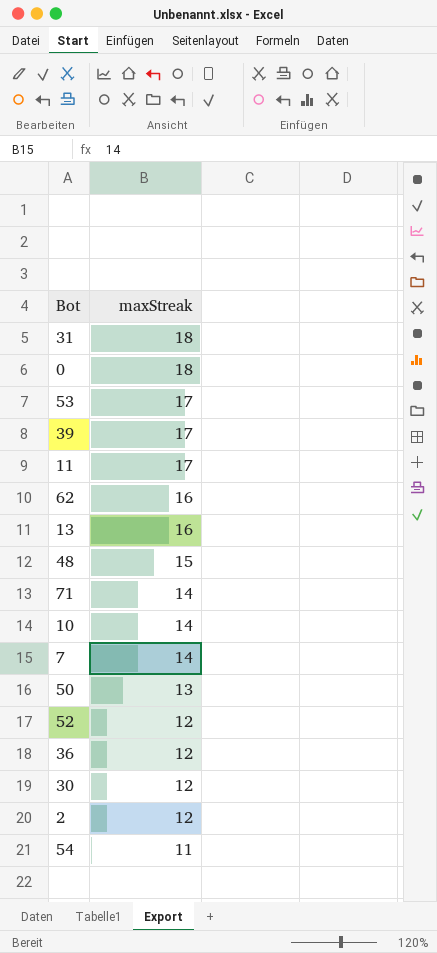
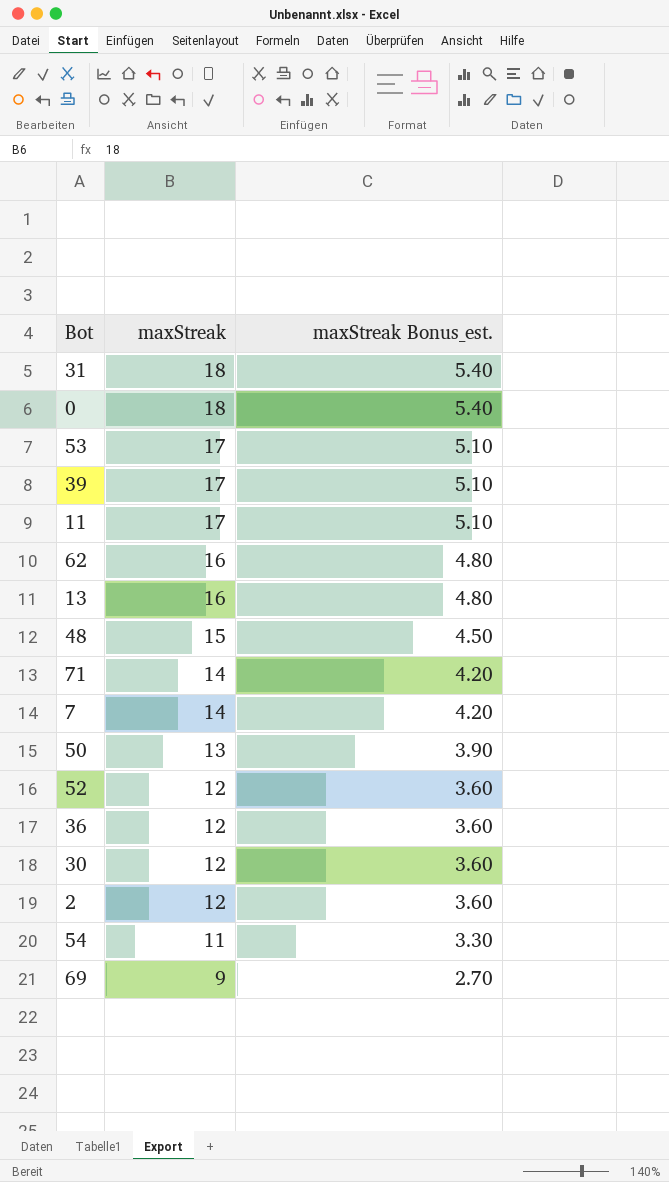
column maxStreak Bonus_est. | formula: none -> [maxStreak] * 0.3
row 10: 14 -> none
row 69: none -> 9 | 2.70

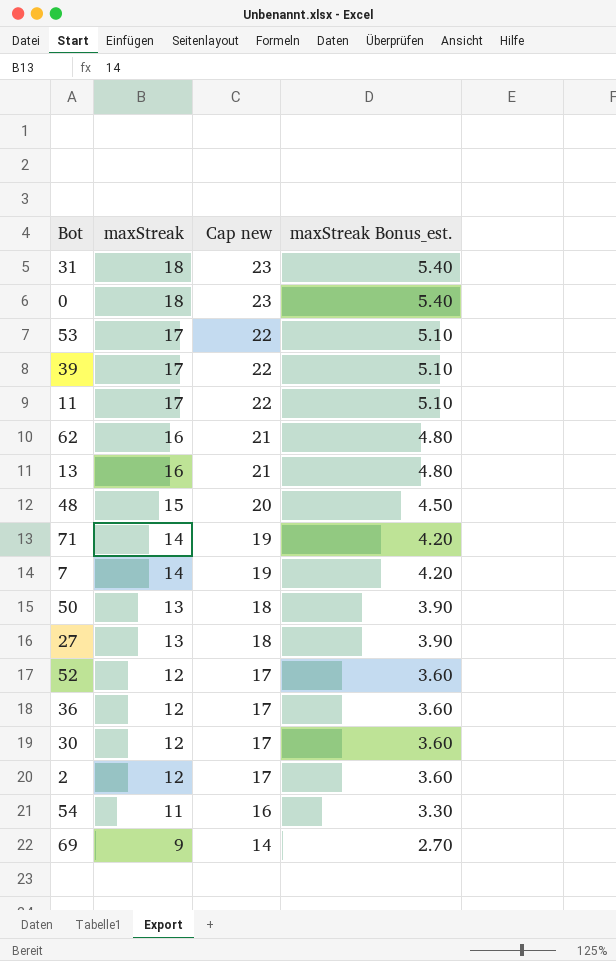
column Cap new | formula: none -> [maxStreak] + 5
row 27: none -> 13 | 18 | 3.90

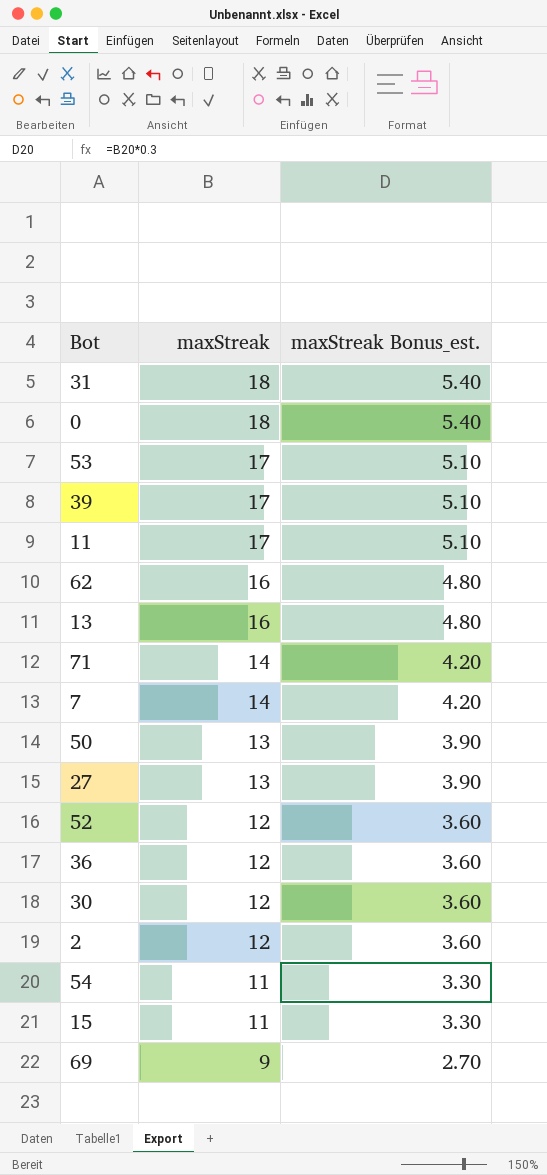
column Cap new | formula: [maxStreak] + 5 -> none
row 48: 15 | 20 | 4.50 -> none
row 15: none -> 11 | 3.30

